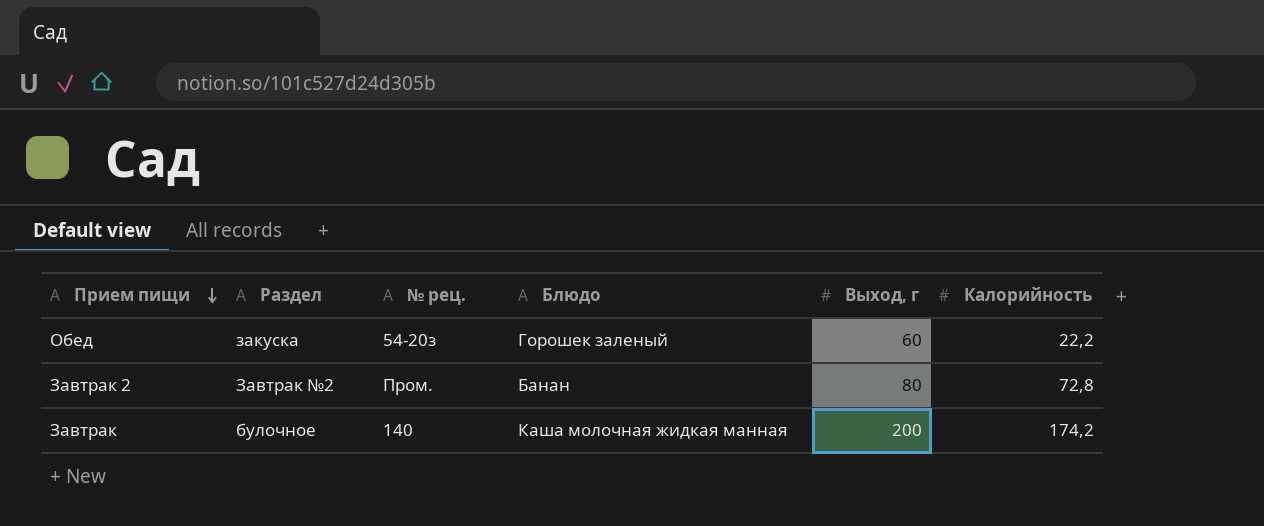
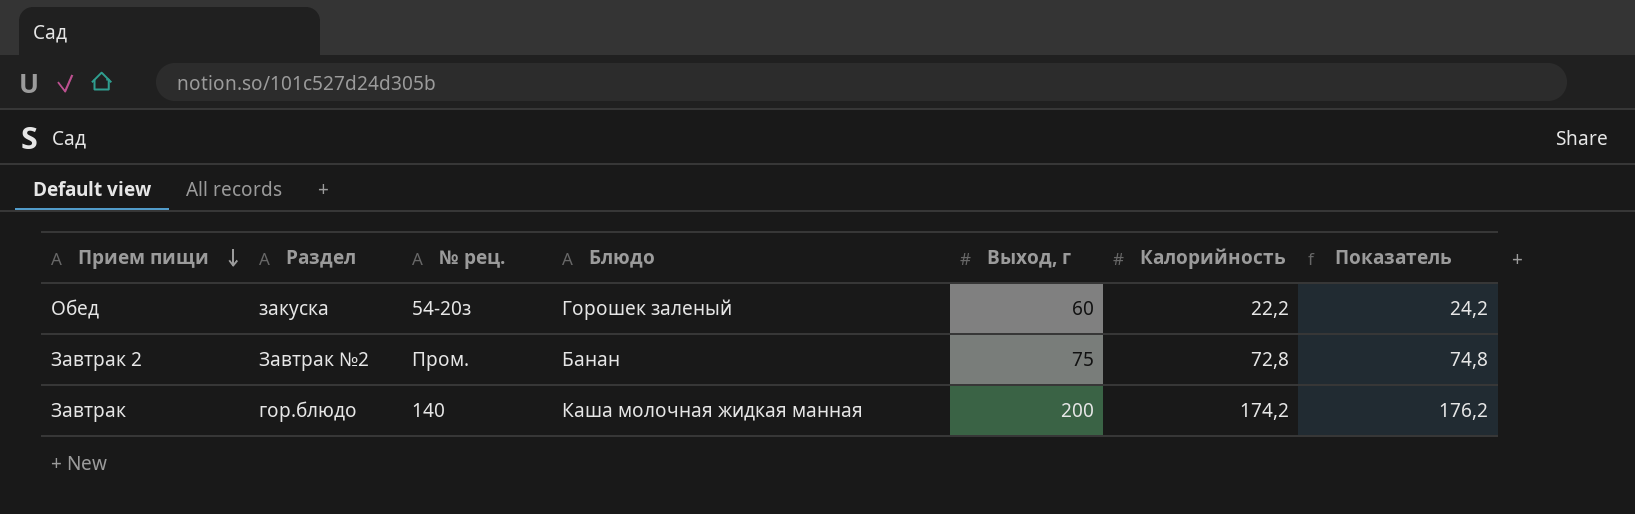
column Показатель | formula: none -> [Калорийность] + 2
Завтрак 2 | Выход, г: 80 -> 75
Завтрак | Раздел: булочное -> гор.блюдо

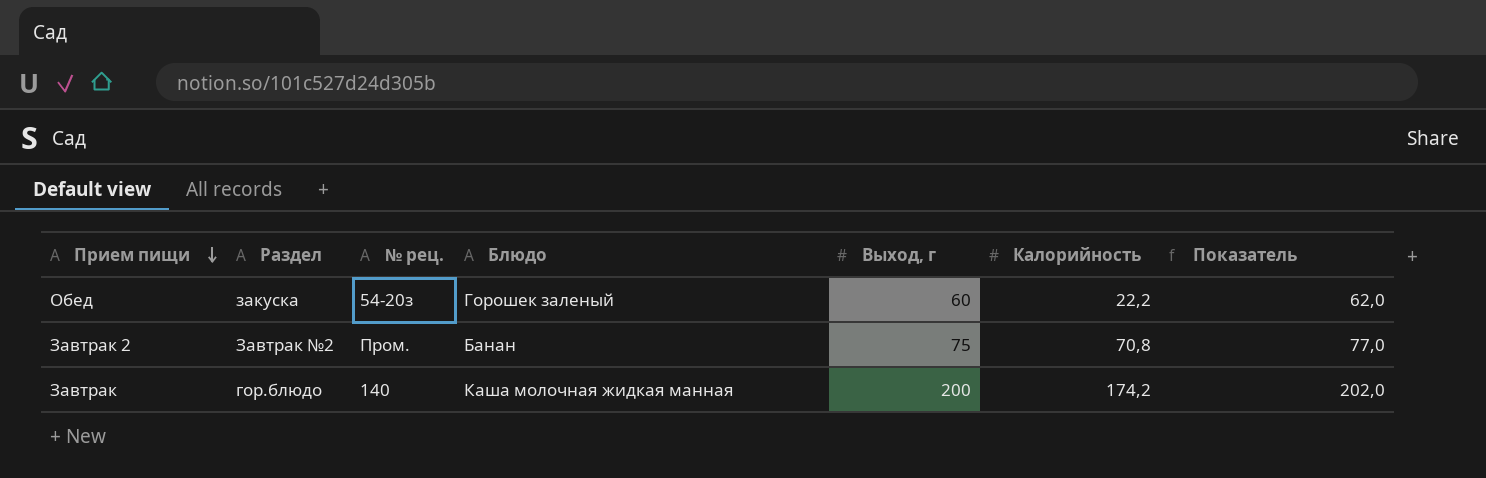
column Показатель | formula: [Калорийность] + 2 -> [Выход, г] + 2
Завтрак 2 | Калорийность: 72,8 -> 70,8

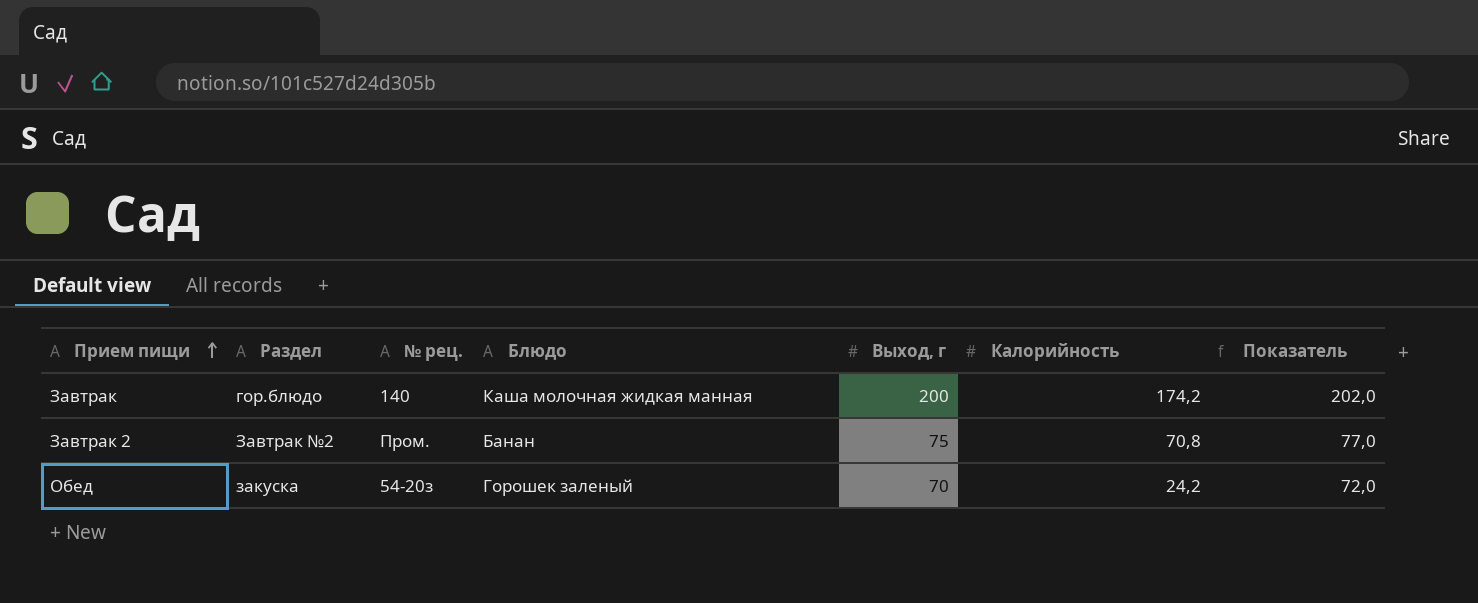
row order: Прием пищи descending -> Прием пищи ascending
Обед | Выход, г: 60 -> 70
Обед | Калорийность: 22,2 -> 24,2
Обед | Показатель: 62,0 -> 72,0

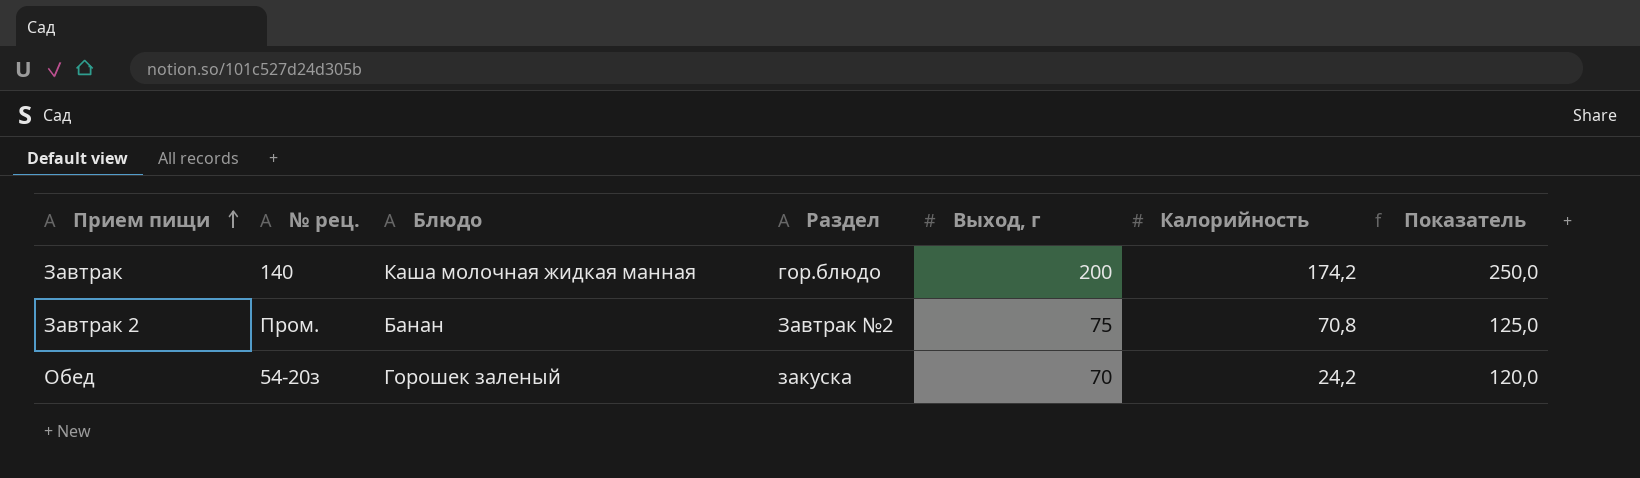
column Раздел | position: 2 -> 4
column Показатель | formula: [Выход, г] + 2 -> [Выход, г] + 50

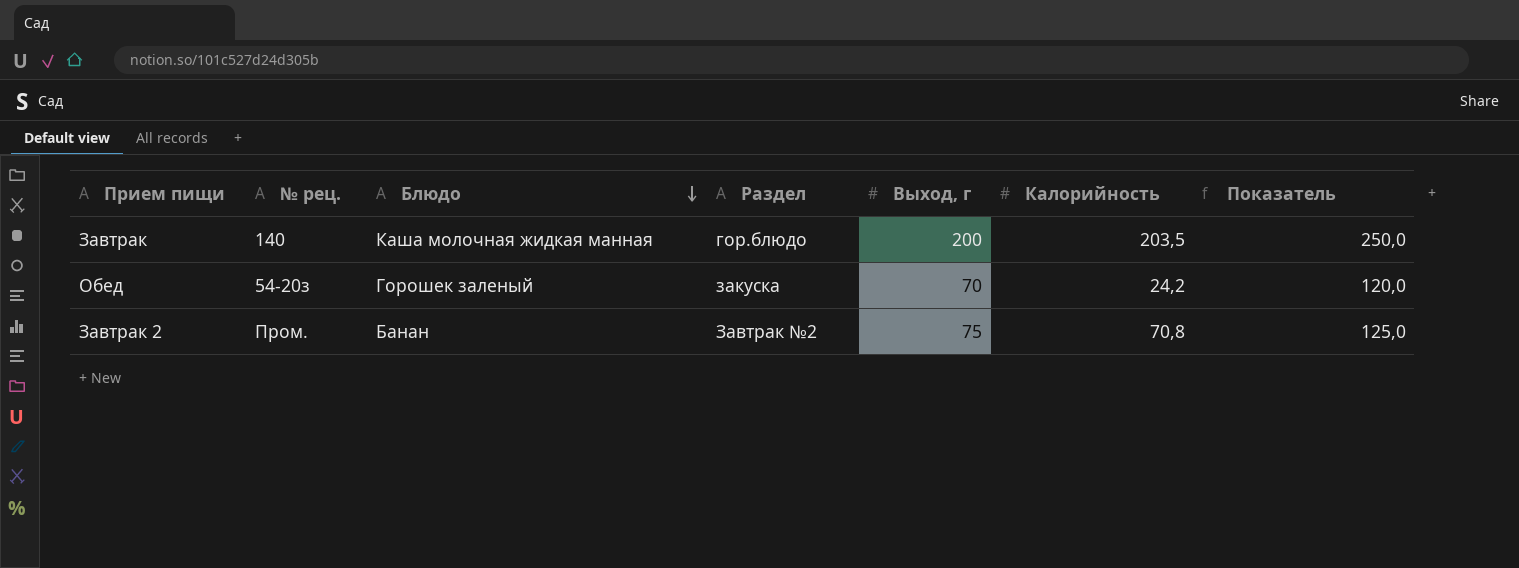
row order: Прием пищи ascending -> Блюдо descending
Завтрак | Калорийность: 174,2 -> 203,5

